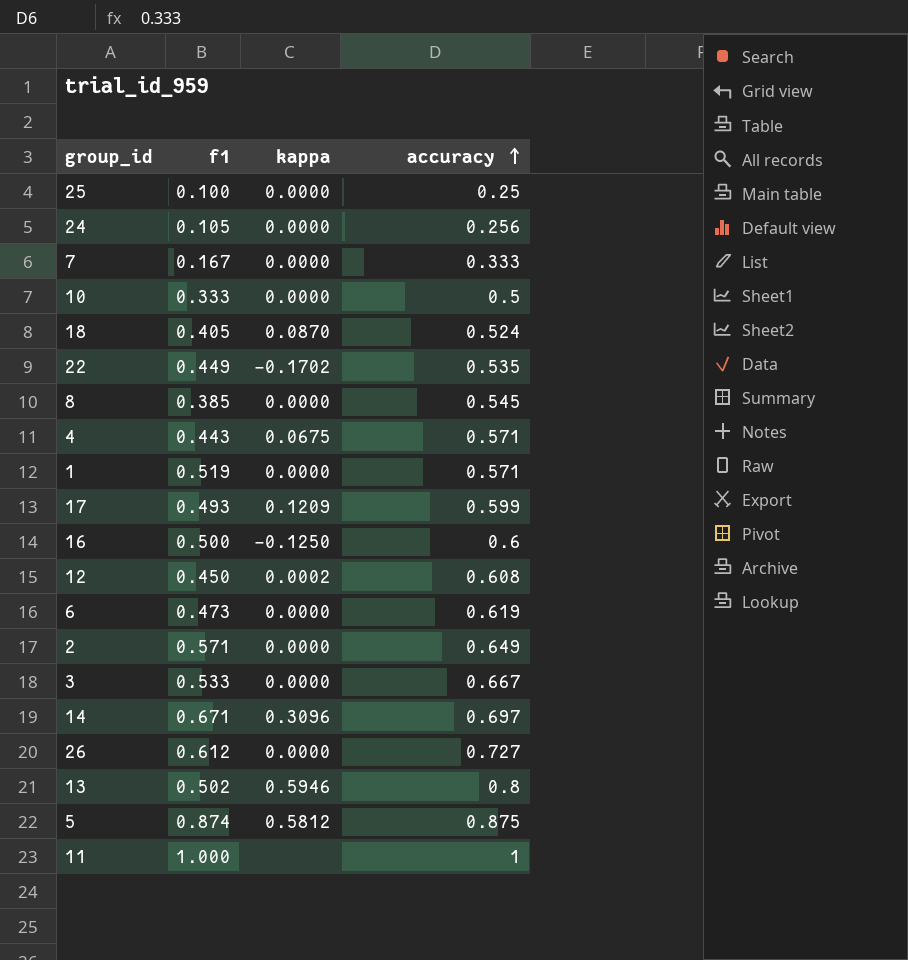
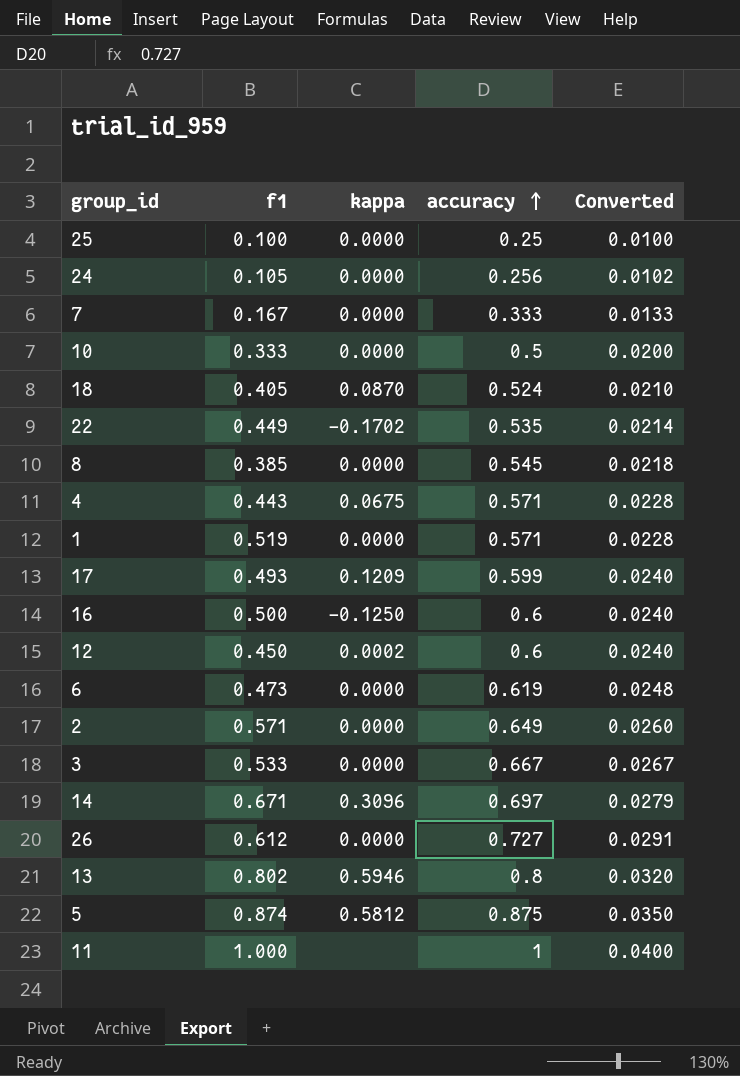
column Converted | formula: none -> [accuracy] * 0.04
12 | accuracy: 0.608 -> 0.6
13 | f1: 0.502 -> 0.802

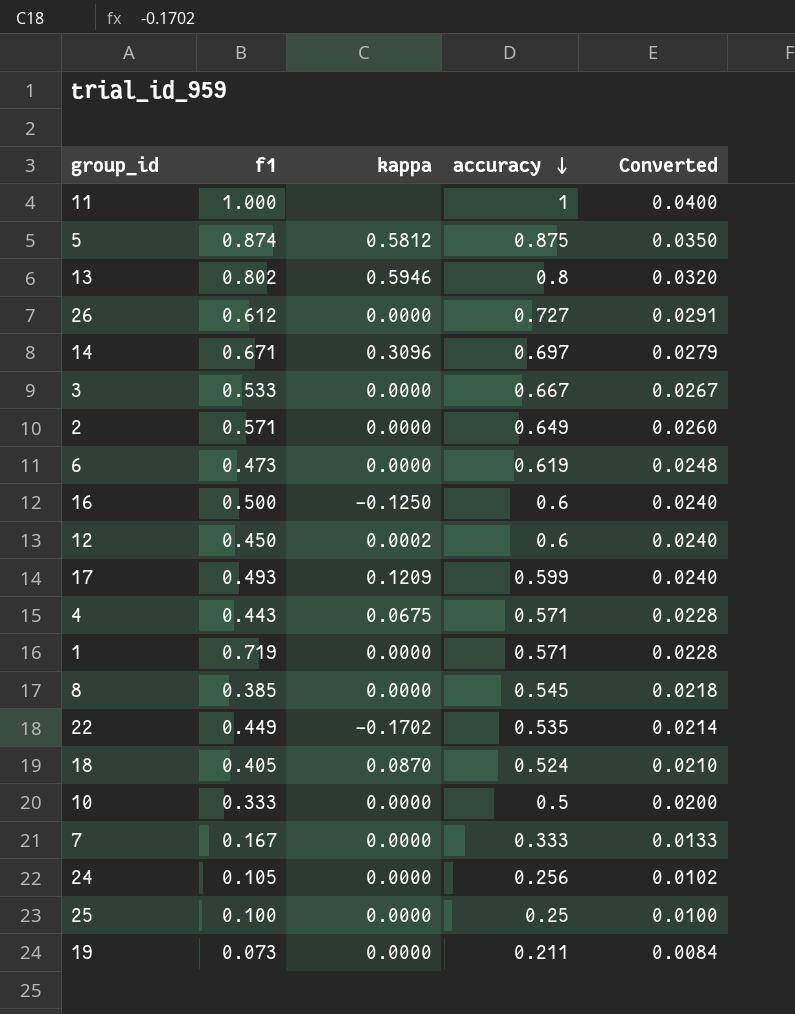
row order: accuracy ascending -> accuracy descending
1 | f1: 0.519 -> 0.719
row 19: none -> 0.073 | 0.0000 | 0.211 | 0.0084

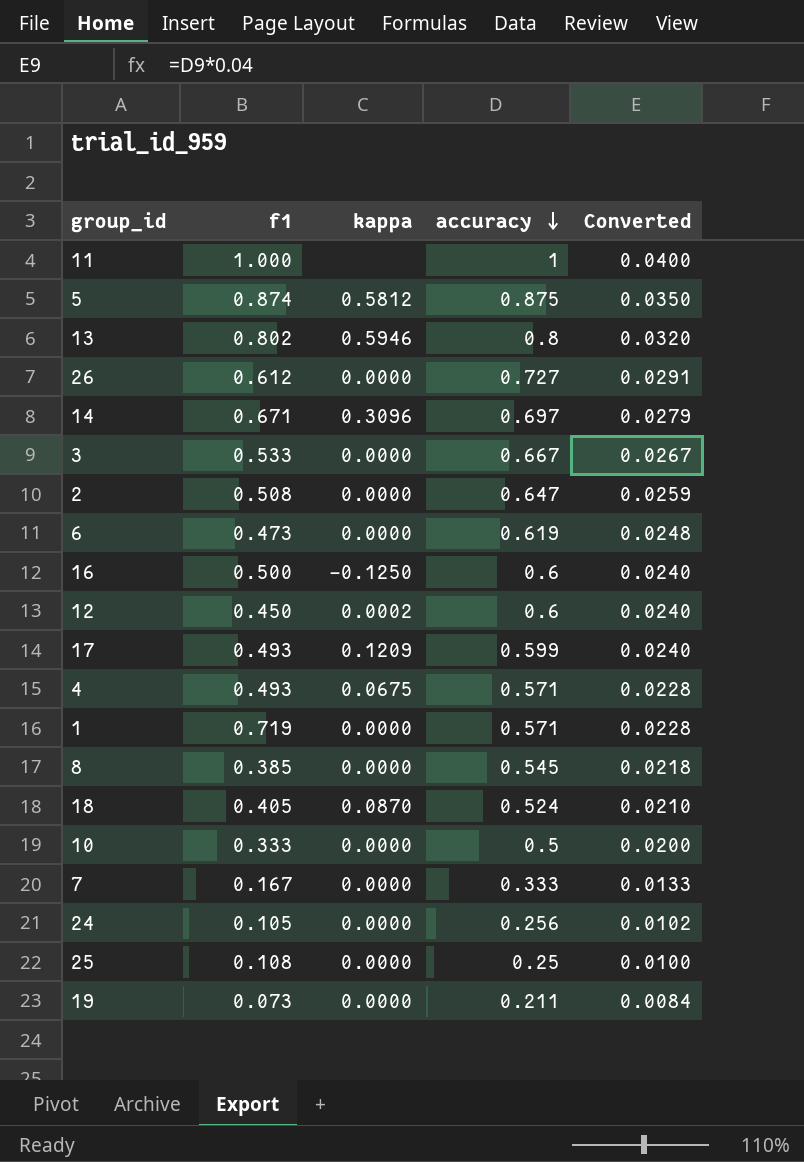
row 22: 0.449 | -0.1702 | 0.535 | 0.0214 -> none
2 | f1: 0.571 -> 0.508
2 | accuracy: 0.649 -> 0.647
2 | Converted: 0.0260 -> 0.0259
4 | f1: 0.443 -> 0.493
25 | f1: 0.100 -> 0.108

